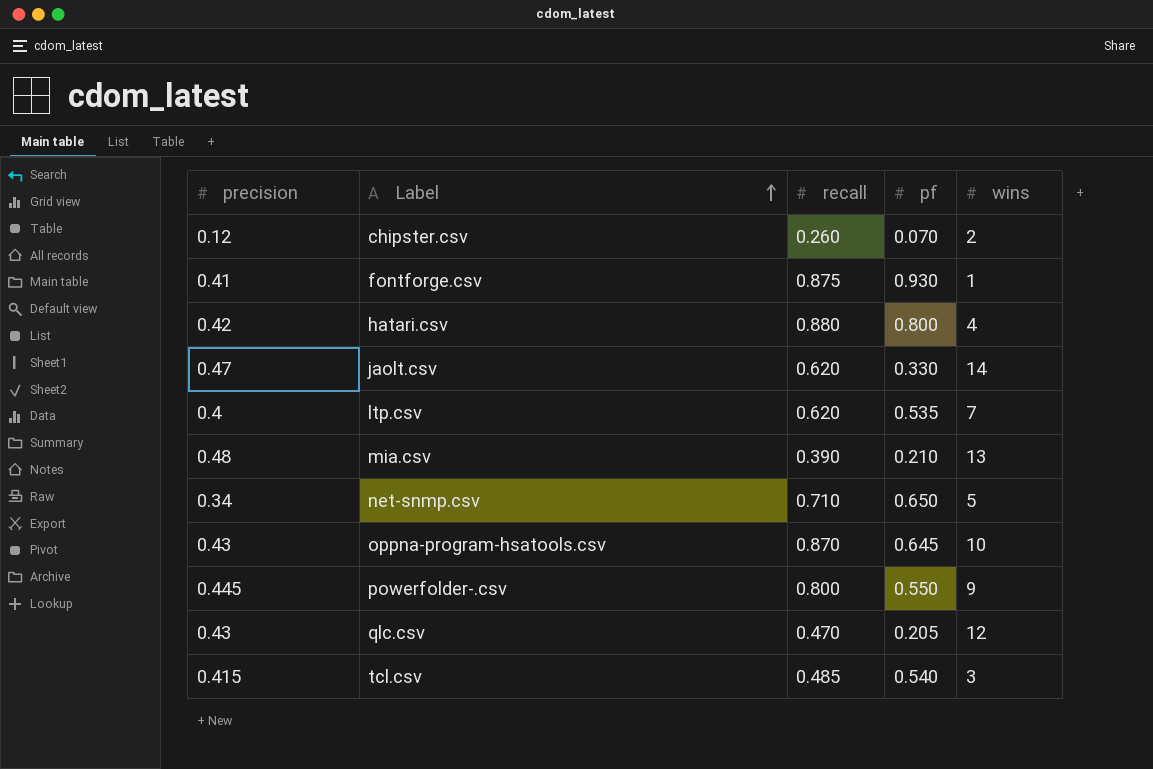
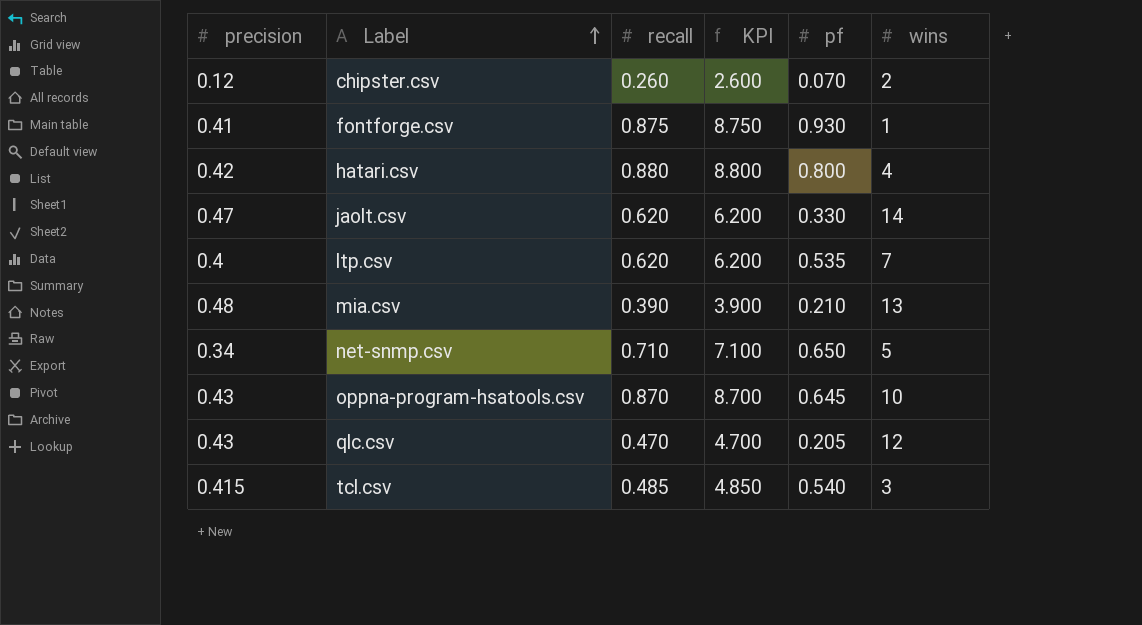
column KPI | formula: none -> [recall] * 10
row powerfolder-.csv: 0.445 | 0.800 | 0.550 | 9 -> none

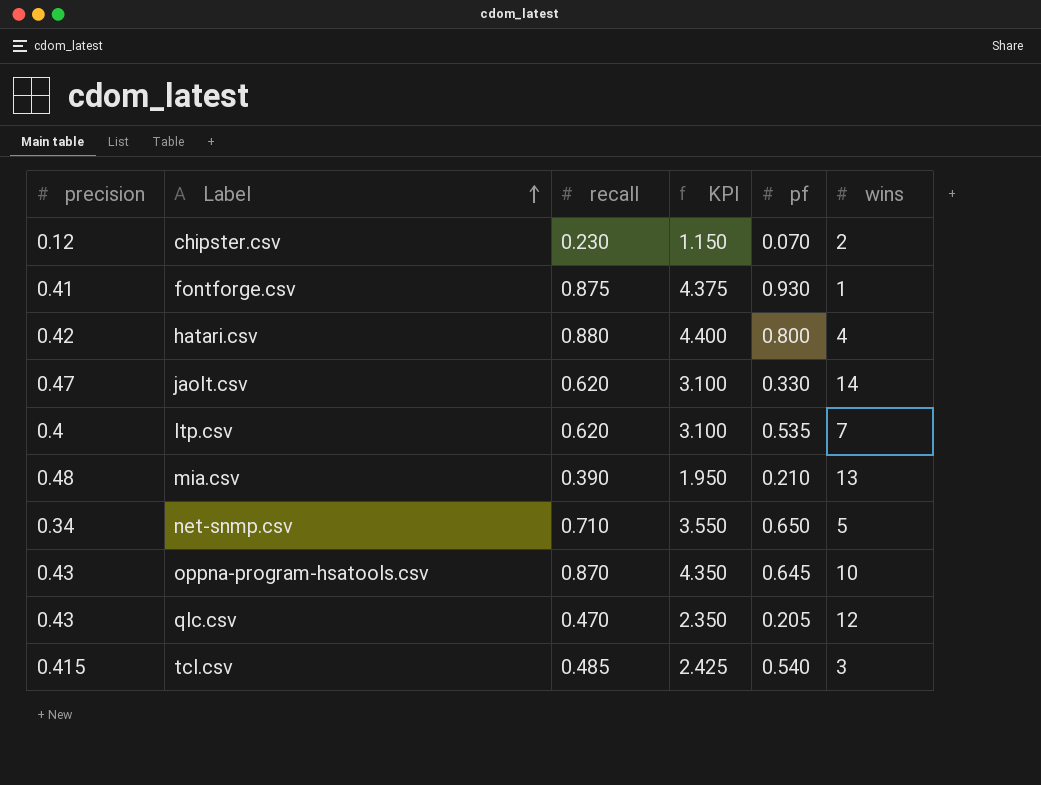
column KPI | formula: [recall] * 10 -> [recall] * 5
chipster.csv | recall: 0.260 -> 0.230

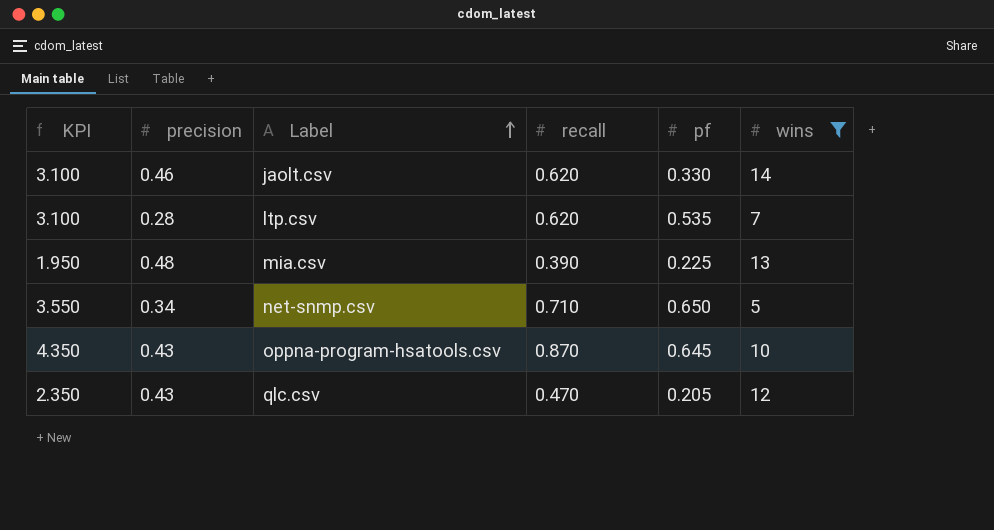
filter: none -> wins >= 5
column KPI | position: 4 -> 1
jaolt.csv | precision: 0.47 -> 0.46
ltp.csv | precision: 0.4 -> 0.28
mia.csv | pf: 0.210 -> 0.225

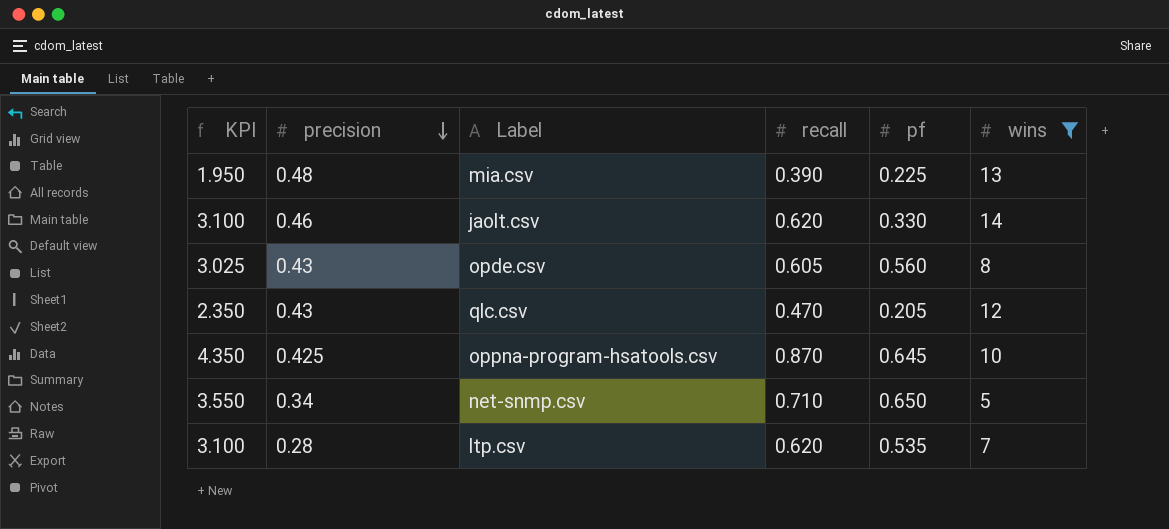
row order: Label ascending -> precision descending
row opde.csv: none -> 3.025 | 0.43 | 0.605 | 0.560 | 8
oppna-program-hsatools.csv | precision: 0.43 -> 0.425

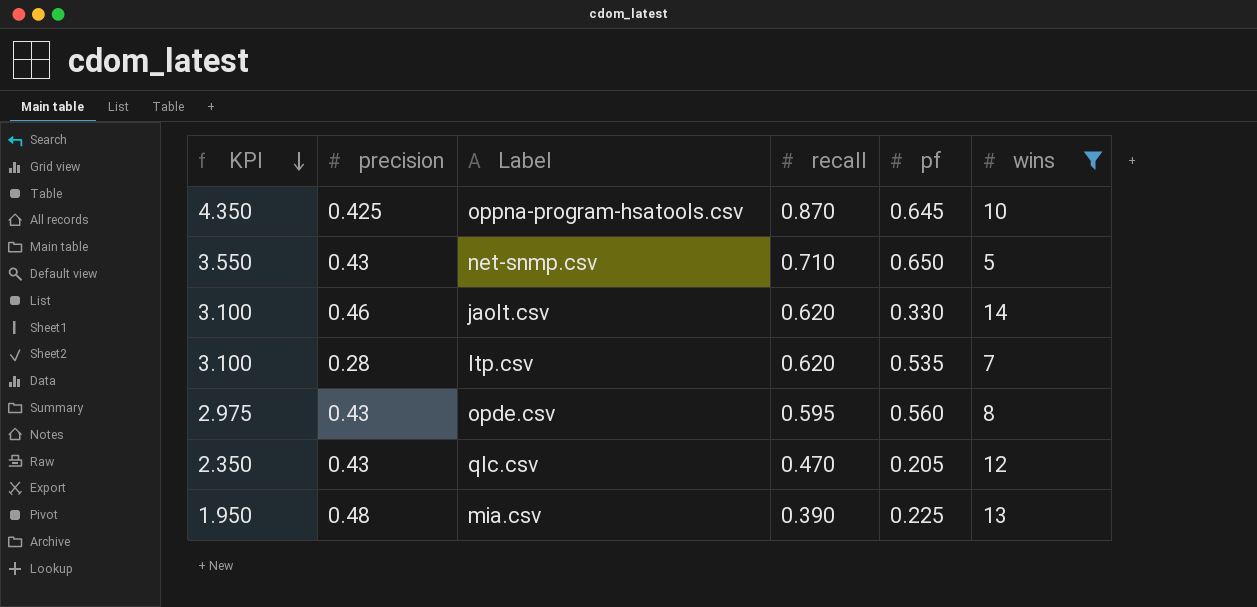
row order: precision descending -> KPI descending
net-snmp.csv | precision: 0.34 -> 0.43
opde.csv | KPI: 3.025 -> 2.975
opde.csv | recall: 0.605 -> 0.595

